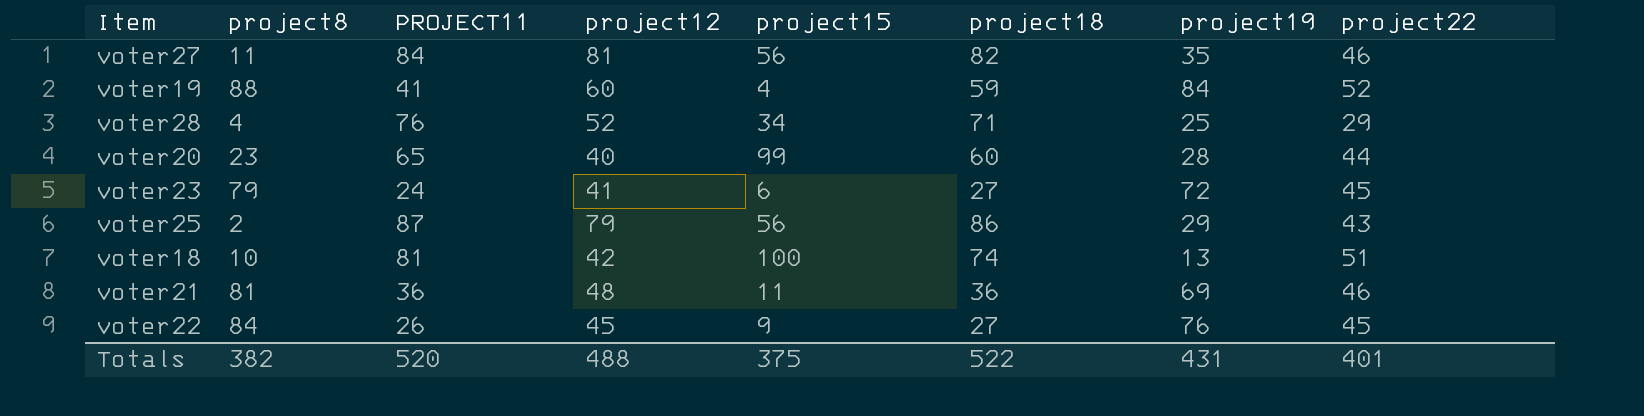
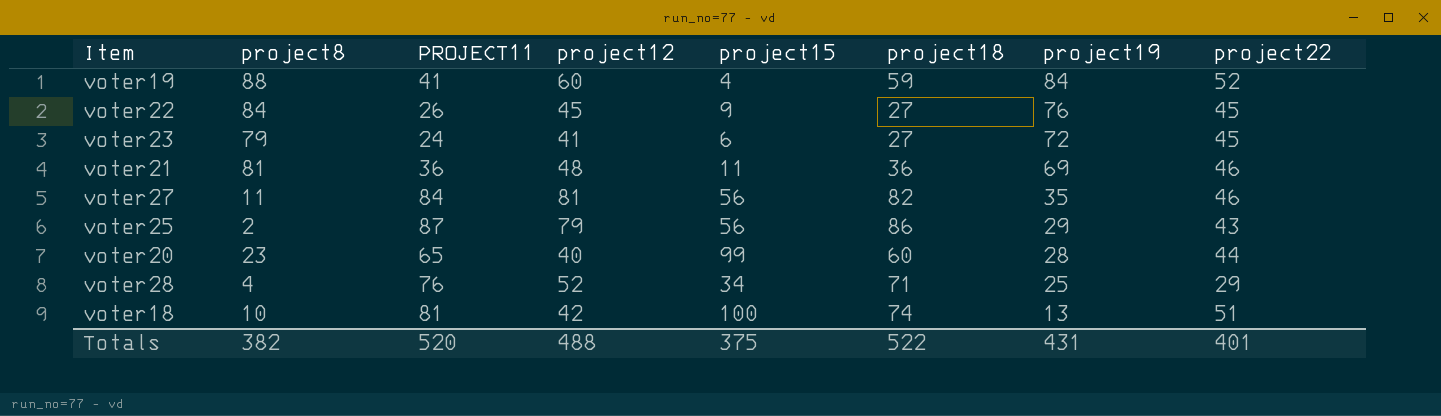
row order: none -> project19 descending

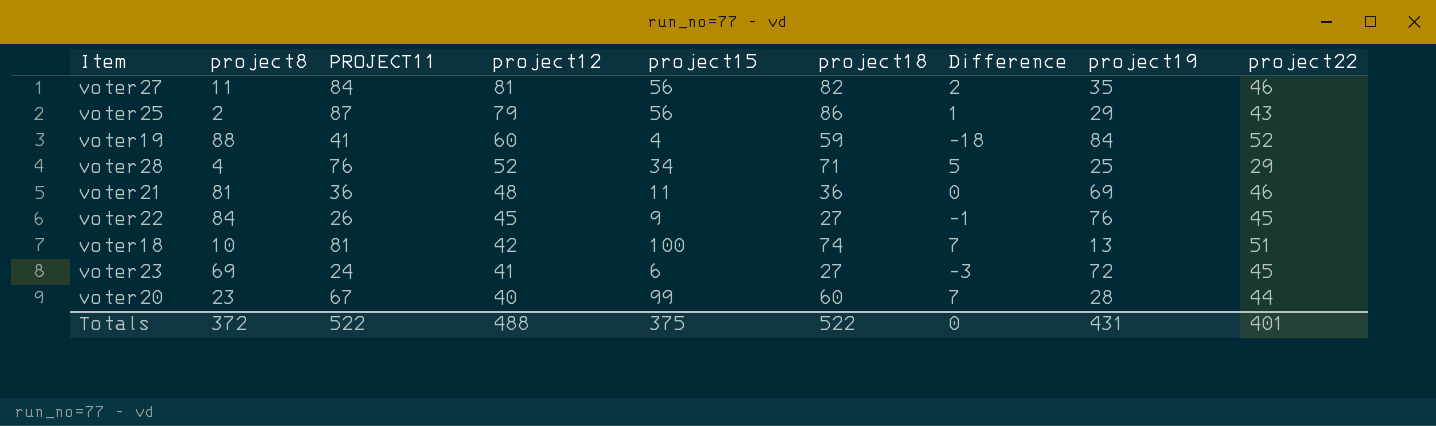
row order: project19 descending -> project12 descending
column Difference | formula: none -> [PROJECT11] - [project18]
voter23 | project8: 79 -> 69
voter20 | PROJECT11: 65 -> 67
Totals | project8: 382 -> 372
Totals | PROJECT11: 520 -> 522

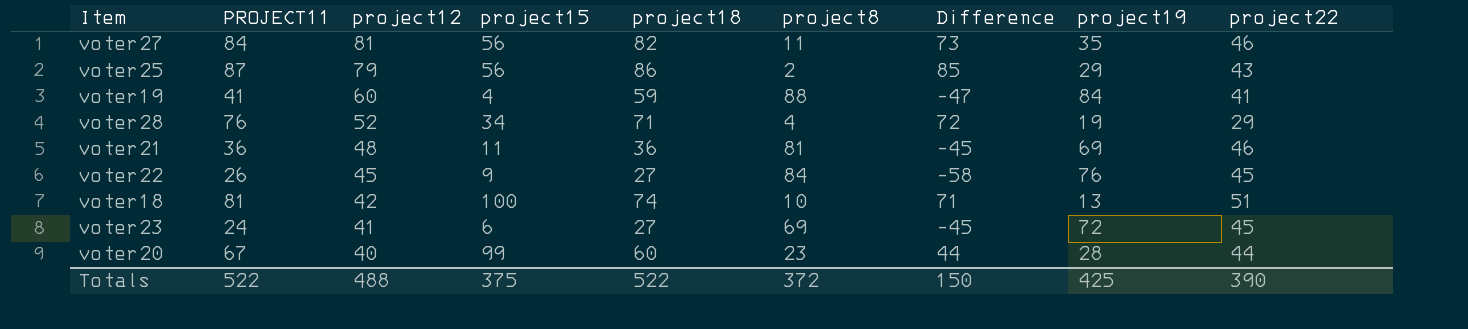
column project8 | position: 2 -> 6
column Difference | formula: [PROJECT11] - [project18] -> [PROJECT11] - [project8]
voter19 | project22: 52 -> 41
voter28 | project19: 25 -> 19
Totals | Difference: 0 -> 150
Totals | project19: 431 -> 425
Totals | project22: 401 -> 390

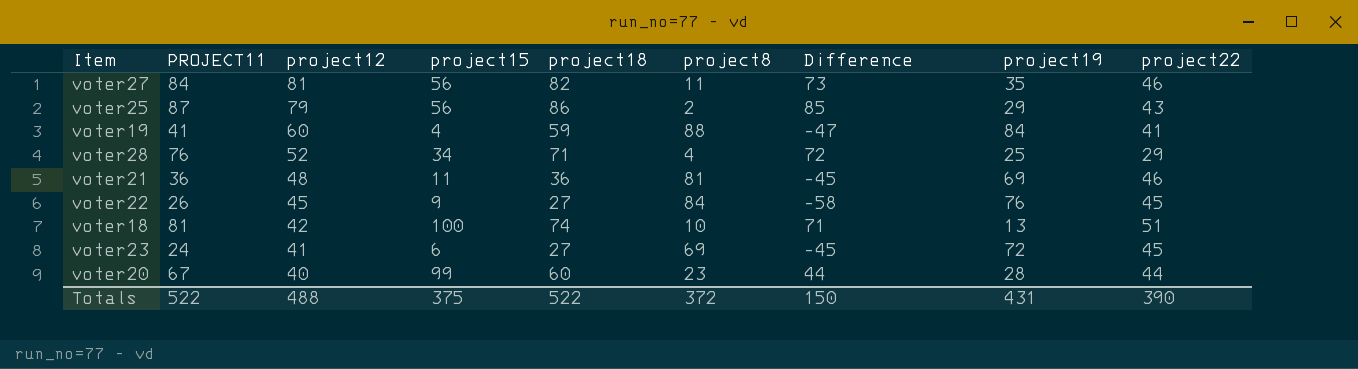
voter28 | project19: 19 -> 25
Totals | project19: 425 -> 431

